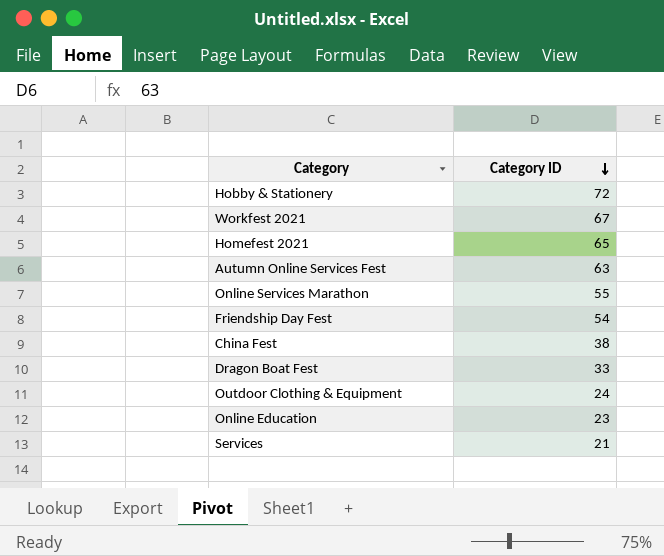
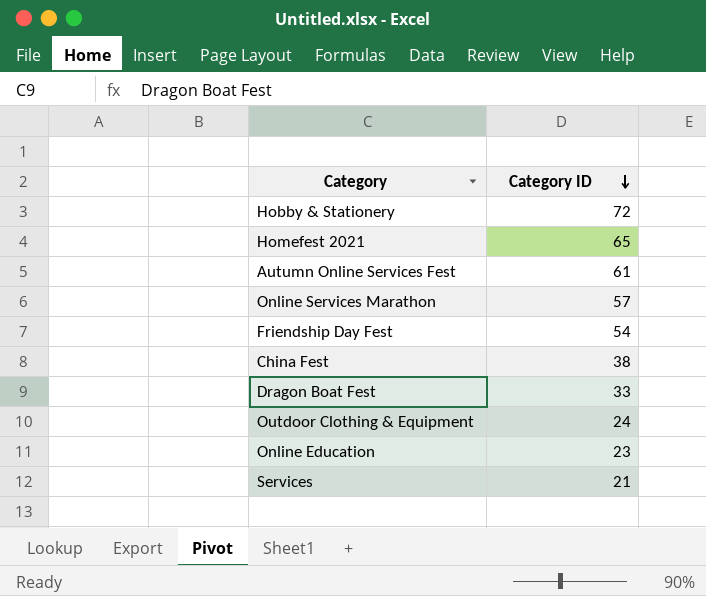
row Workfest 2021: 67 -> none
Autumn Online Services Fest | Category ID: 63 -> 61
Online Services Marathon | Category ID: 55 -> 57

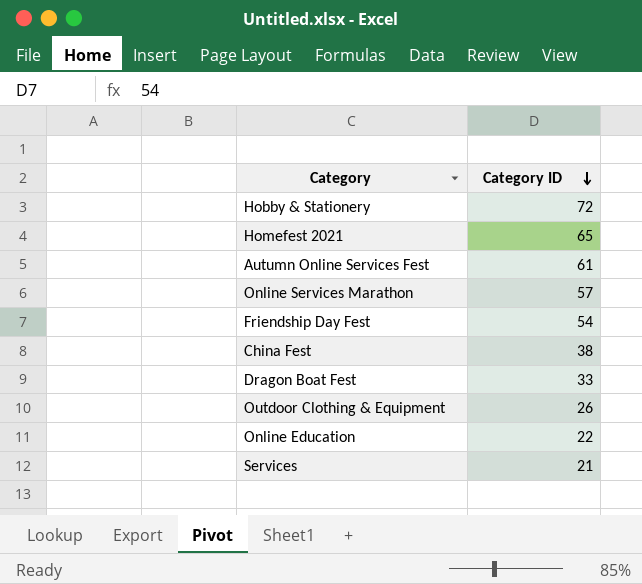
Outdoor Clothing & Equipment | Category ID: 24 -> 26
Online Education | Category ID: 23 -> 22

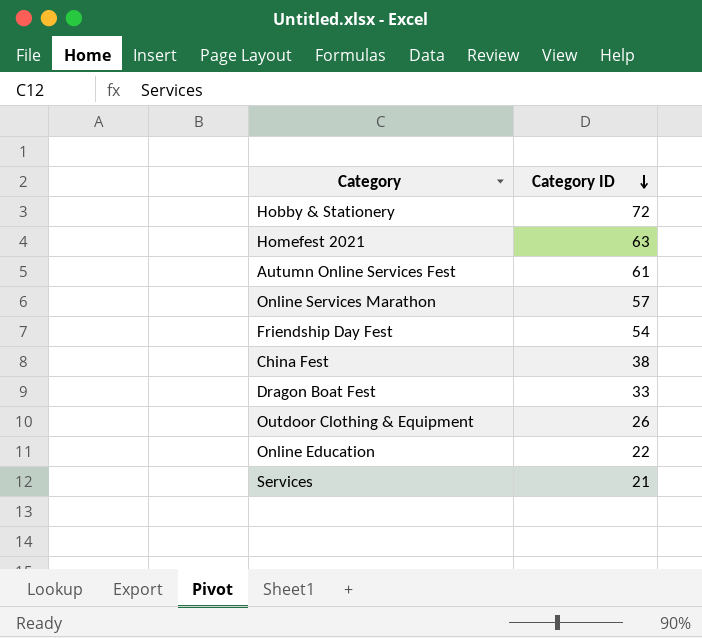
Homefest 2021 | Category ID: 65 -> 63

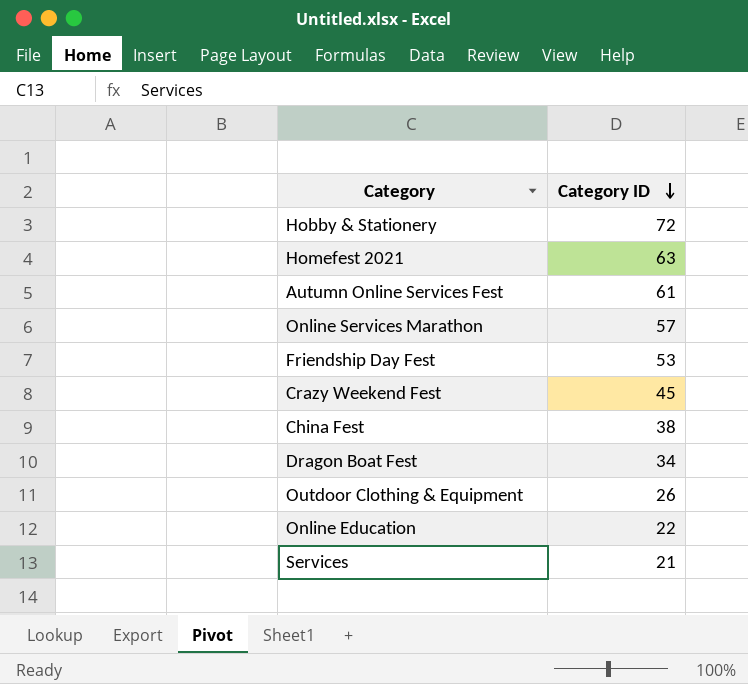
Friendship Day Fest | Category ID: 54 -> 53
row Crazy Weekend Fest: none -> 45
Dragon Boat Fest | Category ID: 33 -> 34

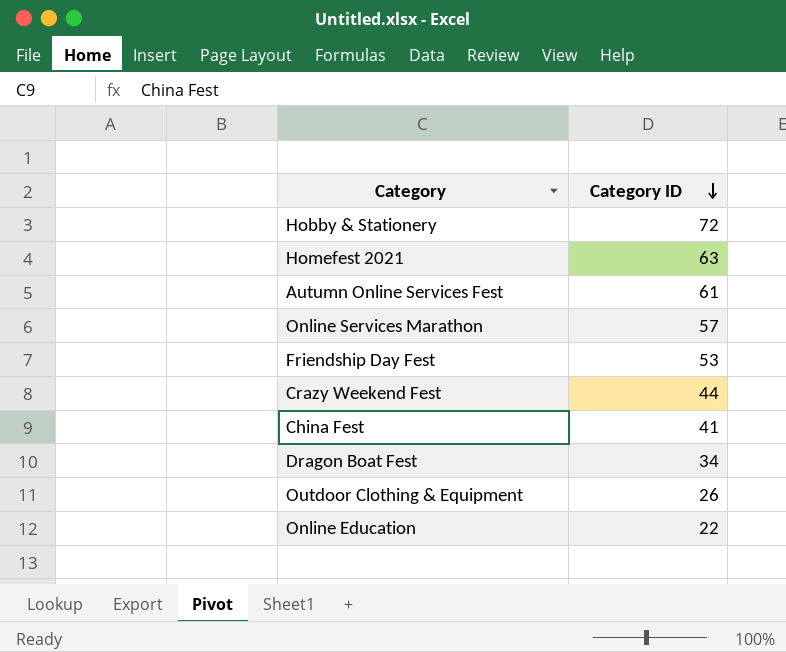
row Services: 21 -> none
Crazy Weekend Fest | Category ID: 45 -> 44
China Fest | Category ID: 38 -> 41

